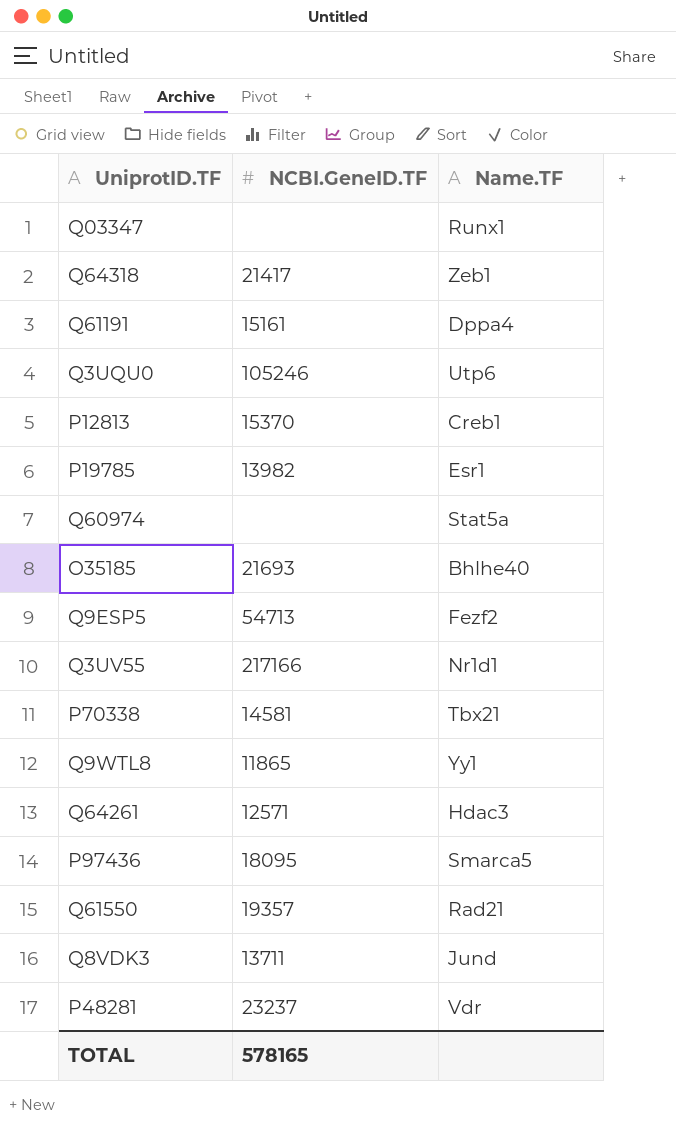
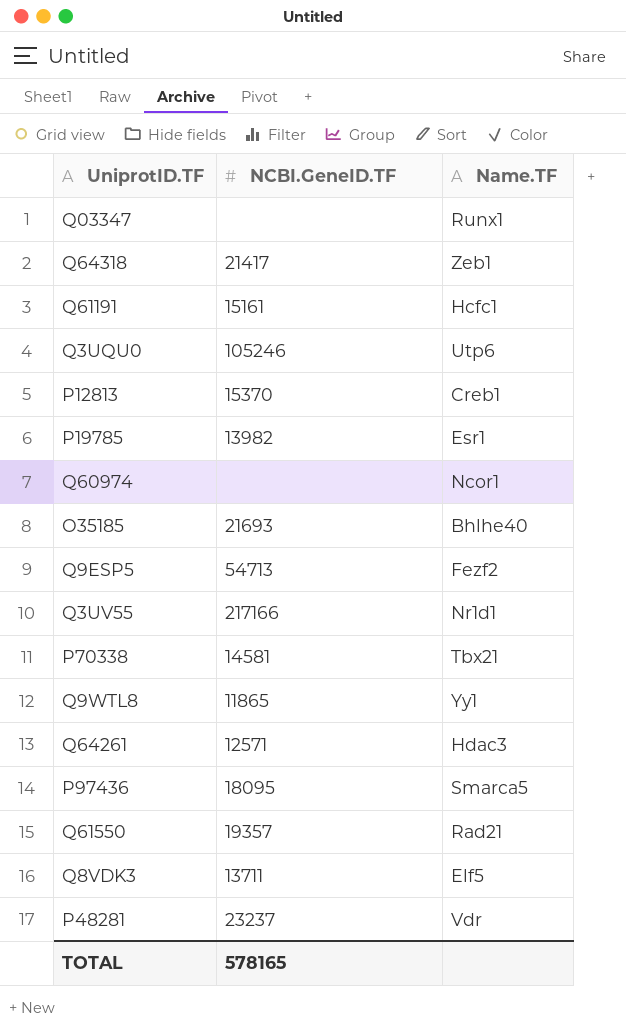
Q61191 | Name.TF: Dppa4 -> Hcfc1
Q60974 | Name.TF: Stat5a -> Ncor1
Q8VDK3 | Name.TF: Jund -> Elf5

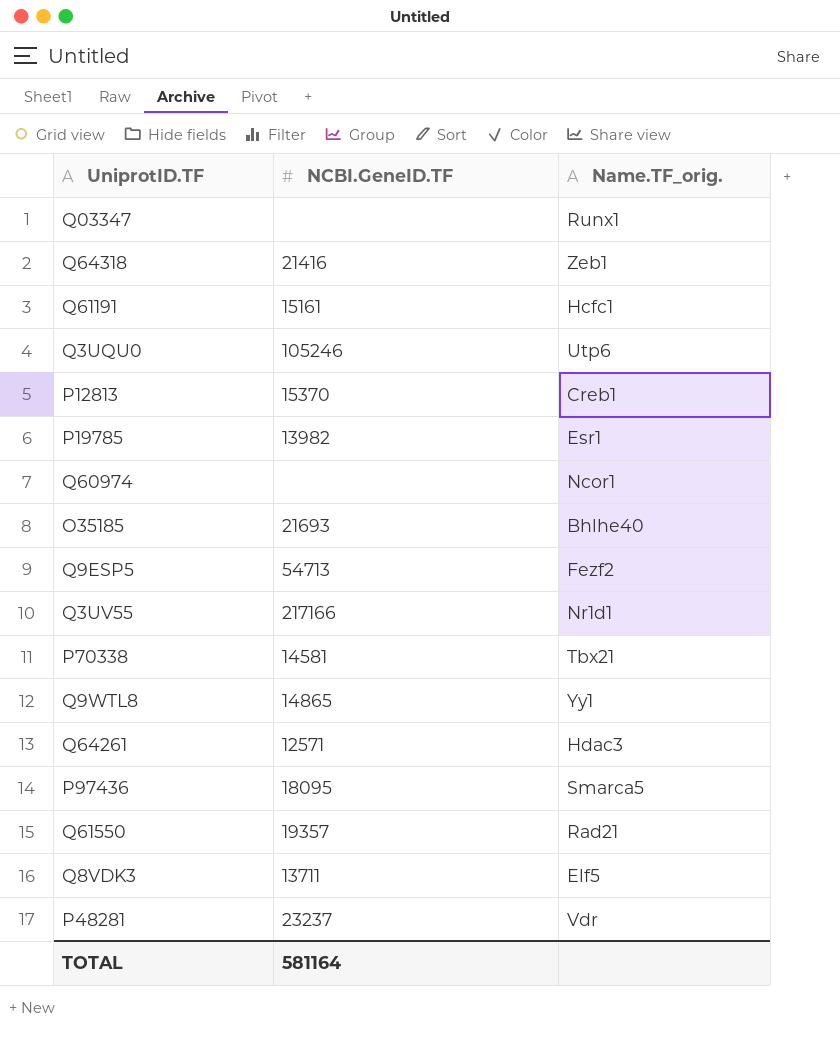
column name: Name.TF -> Name.TF_orig.
Q64318 | NCBI.GeneID.TF: 21417 -> 21416
Q9WTL8 | NCBI.GeneID.TF: 11865 -> 14865
TOTAL | NCBI.GeneID.TF: 578165 -> 581164

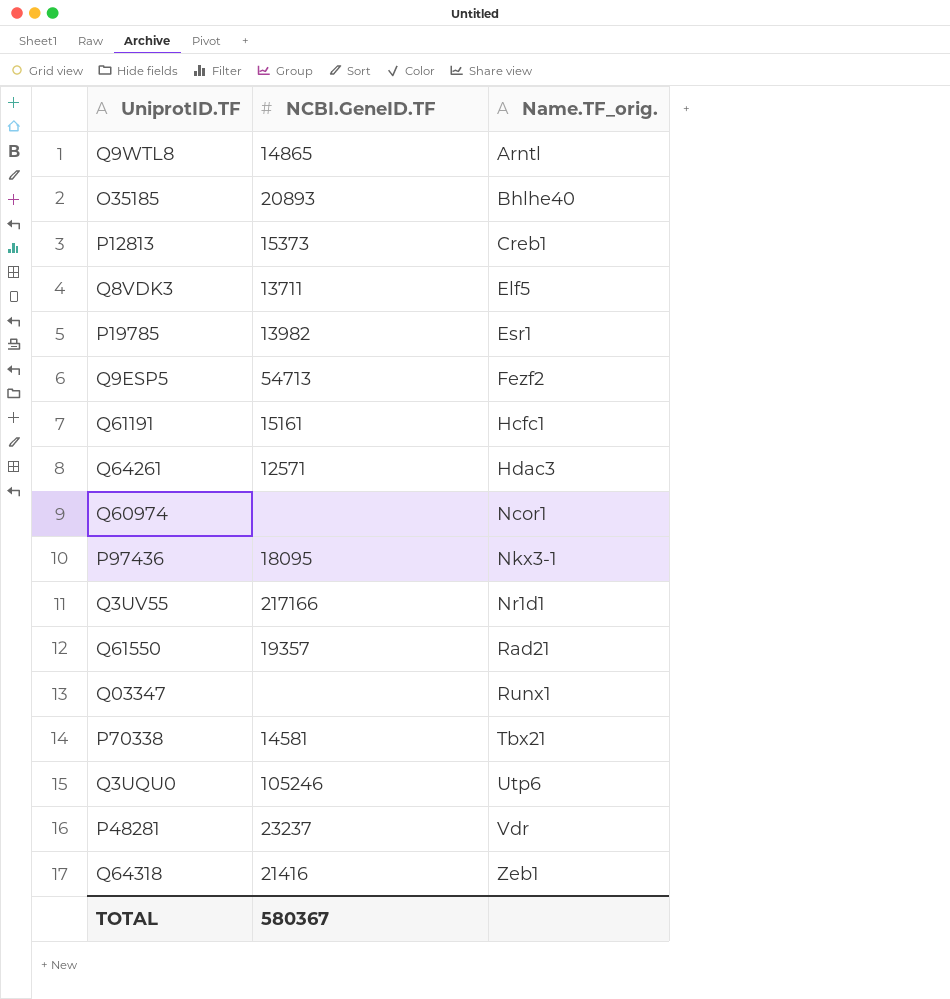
row order: none -> Name.TF_orig. ascending
Q9WTL8 | Name.TF_orig.: Yy1 -> Arntl
O35185 | NCBI.GeneID.TF: 21693 -> 20893
P12813 | NCBI.GeneID.TF: 15370 -> 15373
P97436 | Name.TF_orig.: Smarca5 -> Nkx3-1
TOTAL | NCBI.GeneID.TF: 581164 -> 580367

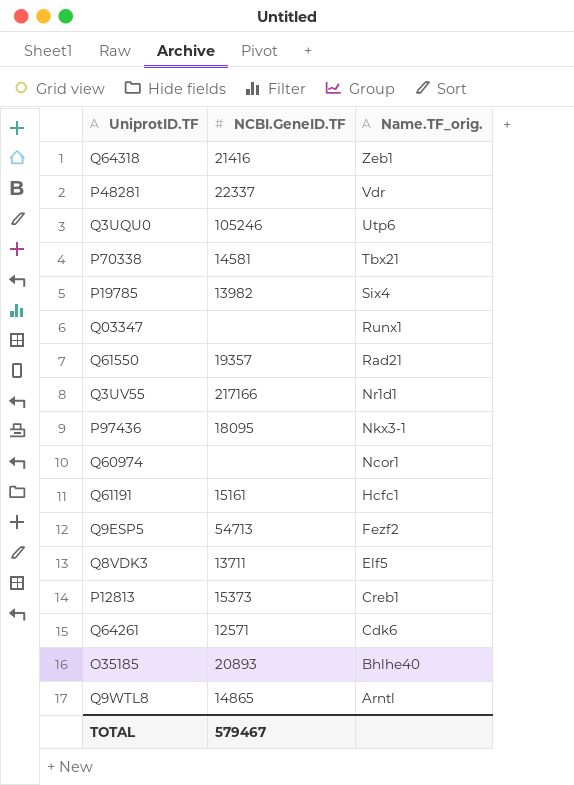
row order: Name.TF_orig. ascending -> Name.TF_orig. descending
P48281 | NCBI.GeneID.TF: 23237 -> 22337
P19785 | Name.TF_orig.: Esr1 -> Six4
Q64261 | Name.TF_orig.: Hdac3 -> Cdk6
TOTAL | NCBI.GeneID.TF: 580367 -> 579467

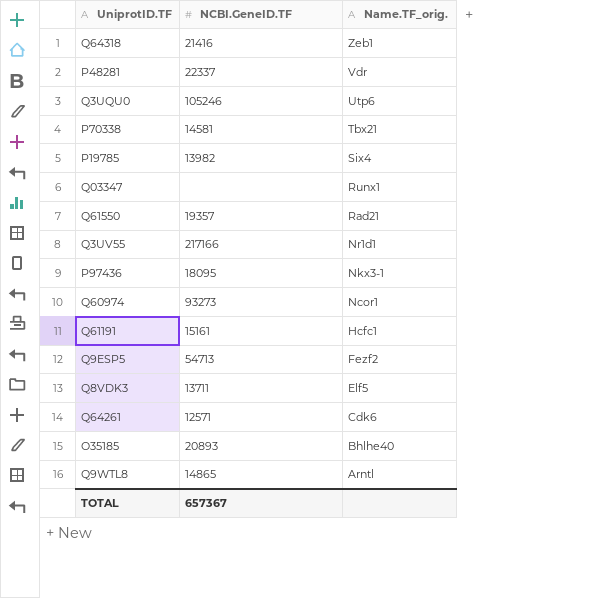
row P12813: 15373 | Creb1 -> none
Q60974 | NCBI.GeneID.TF: none -> 93273
TOTAL | NCBI.GeneID.TF: 579467 -> 657367

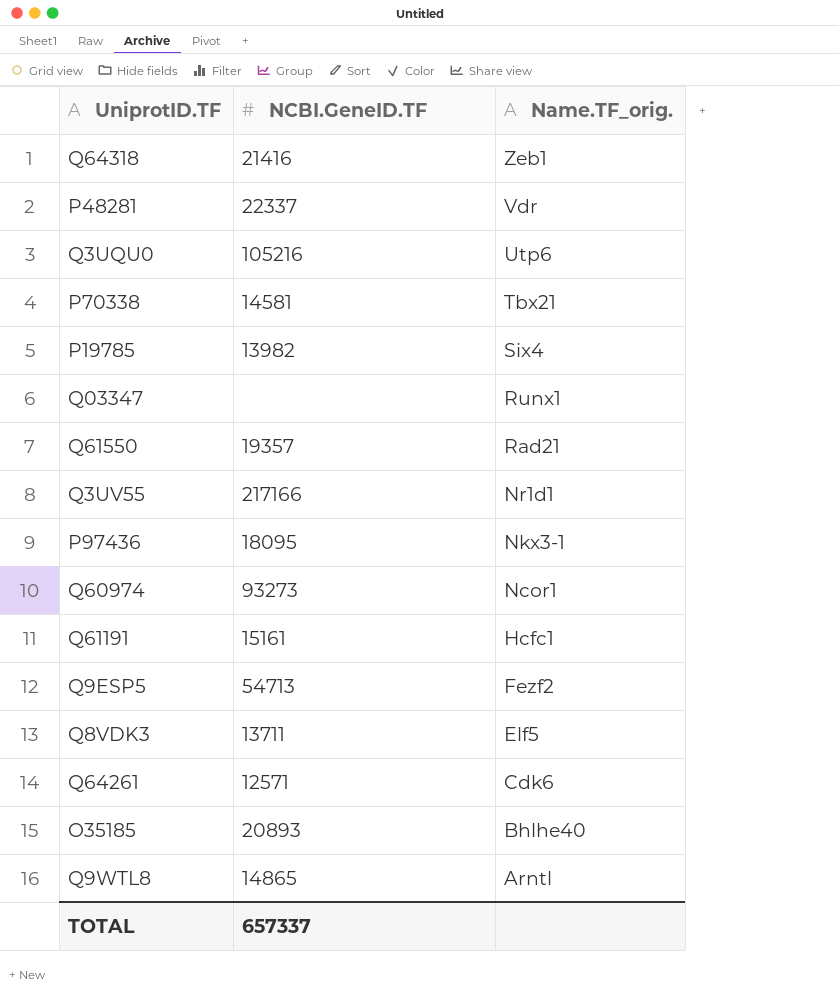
Q3UQU0 | NCBI.GeneID.TF: 105246 -> 105216
TOTAL | NCBI.GeneID.TF: 657367 -> 657337

